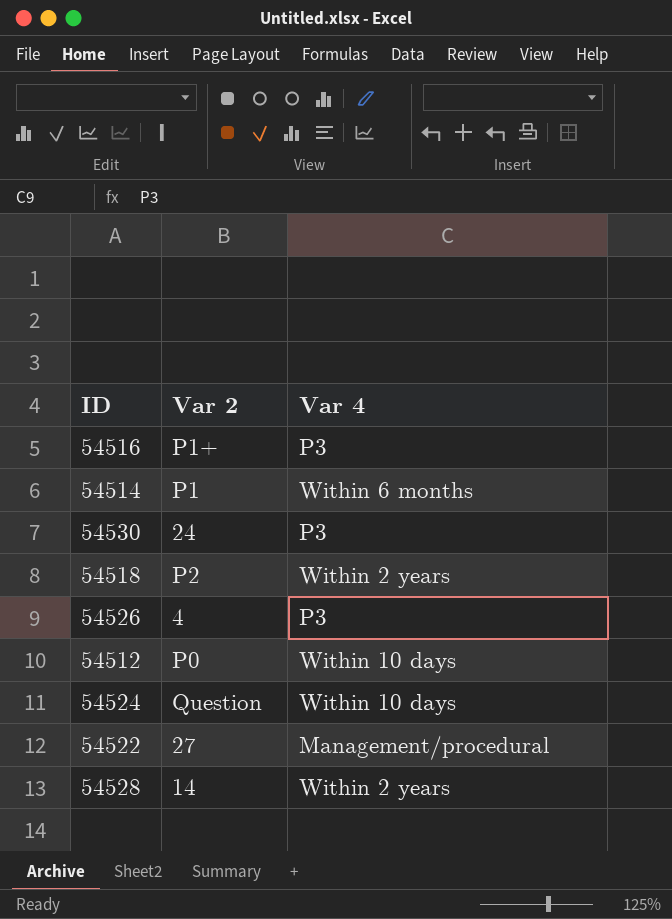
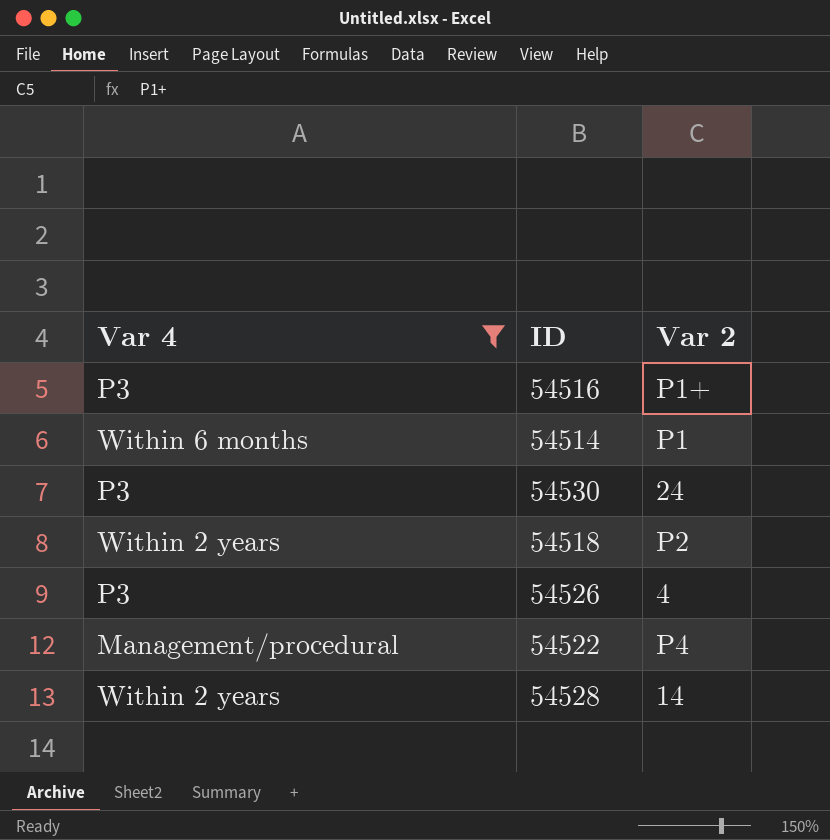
filter: none -> Var 4 != Within 10 days
column Var 4 | position: 3 -> 1
54522 | Var 2: 27 -> P4

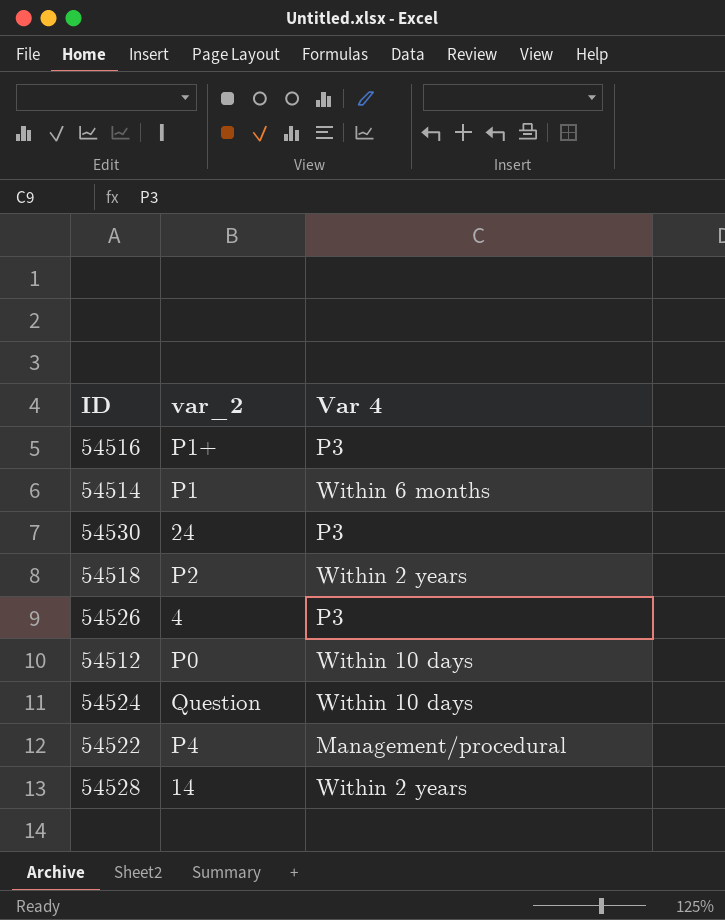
filter: Var 4 != Within 10 days -> none
column name: Var 2 -> var_2
column Var 4 | position: 1 -> 3

